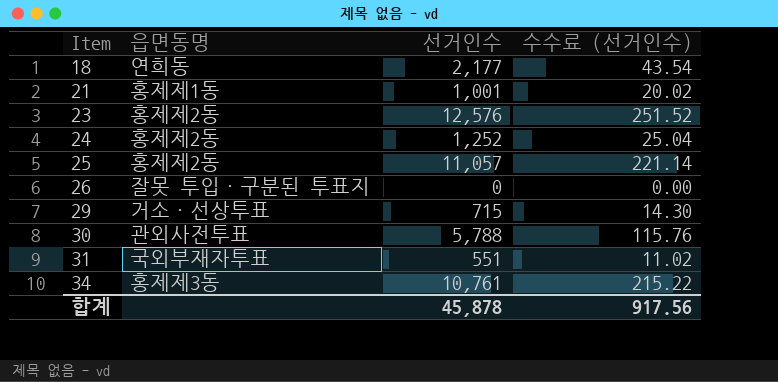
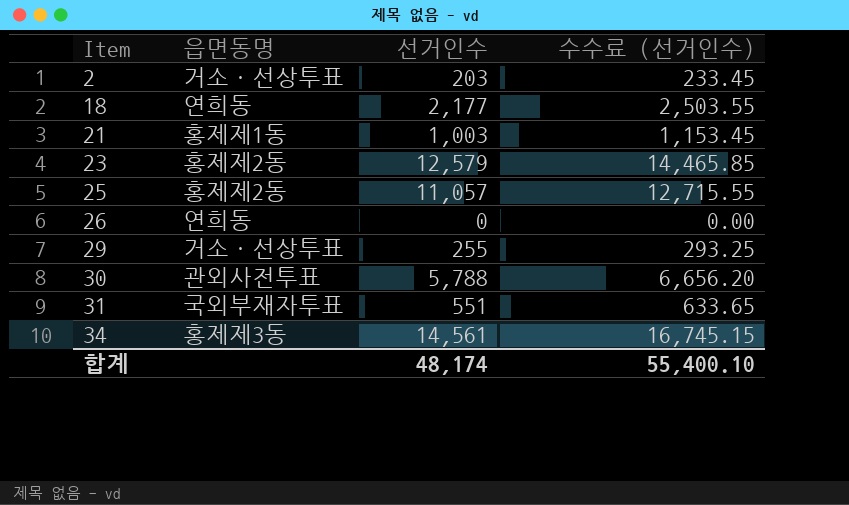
column 수수료 (선거인수) | formula: [선거인수] * 0.02 -> [선거인수] * 1.15
row 24: 홍제제2동 | 1,252 | 25.04 -> none
row 2: none -> 거소·선상투표 | 203 | 233.45
21 | 선거인수: 1,001 -> 1,003
23 | 선거인수: 12,576 -> 12,579
26 | 읍면동명: 잘못 투입·구분된 투표지 -> 연희동
29 | 선거인수: 715 -> 255
34 | 선거인수: 10,761 -> 14,561
합계 | 선거인수: 45,878 -> 48,174
합계 | 수수료 (선거인수): 917.56 -> 55,400.10

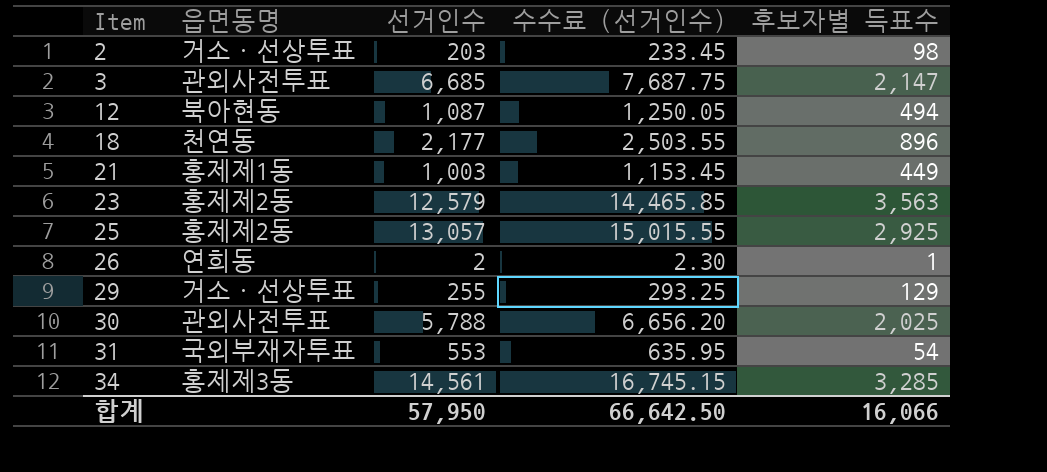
column 후보자별 득표수 | position: none -> 5
row 3: none -> 관외사전투표 | 6,685 | 7,687.75 | 2,147
row 12: none -> 북아현동 | 1,087 | 1,250.05 | 494
18 | 읍면동명: 연희동 -> 천연동
25 | 선거인수: 11,057 -> 13,057
25 | 수수료 (선거인수): 12,715.55 -> 15,015.55
26 | 선거인수: 0 -> 2
26 | 수수료 (선거인수): 0.00 -> 2.30
31 | 선거인수: 551 -> 553
31 | 수수료 (선거인수): 633.65 -> 635.95
합계 | 선거인수: 48,174 -> 57,950
합계 | 수수료 (선거인수): 55,400.10 -> 66,642.50

